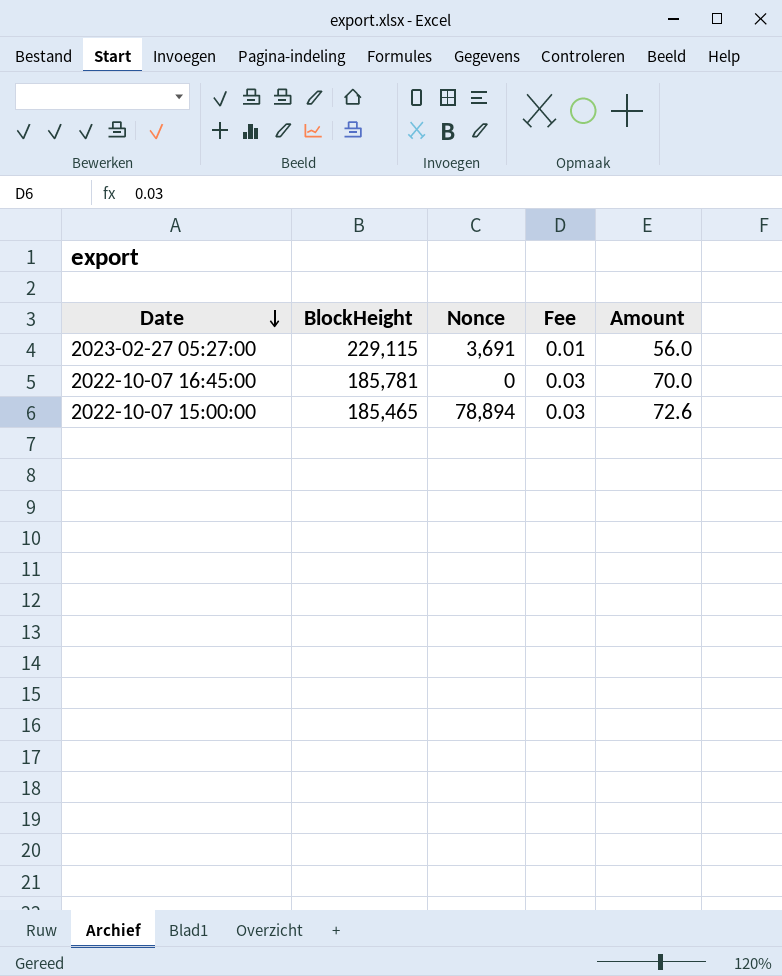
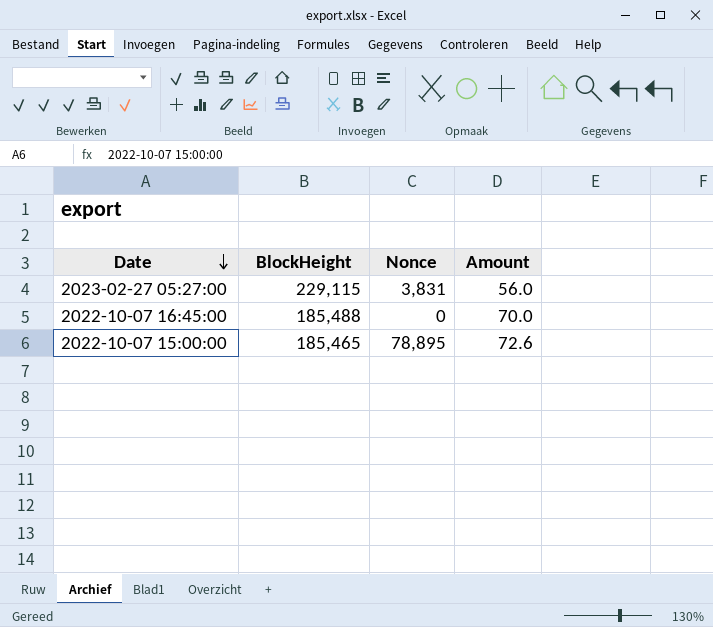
column Fee | position: 4 -> none
2023-02-27 05:27:00 | Nonce: 3,691 -> 3,831
2022-10-07 16:45:00 | BlockHeight: 185,781 -> 185,488
2022-10-07 15:00:00 | Nonce: 78,894 -> 78,895

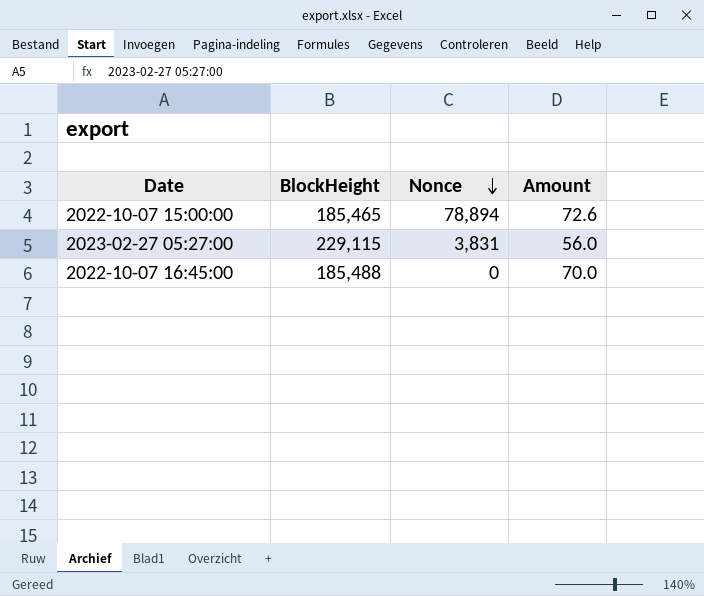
row order: Date descending -> Nonce descending
2022-10-07 15:00:00 | Nonce: 78,895 -> 78,894

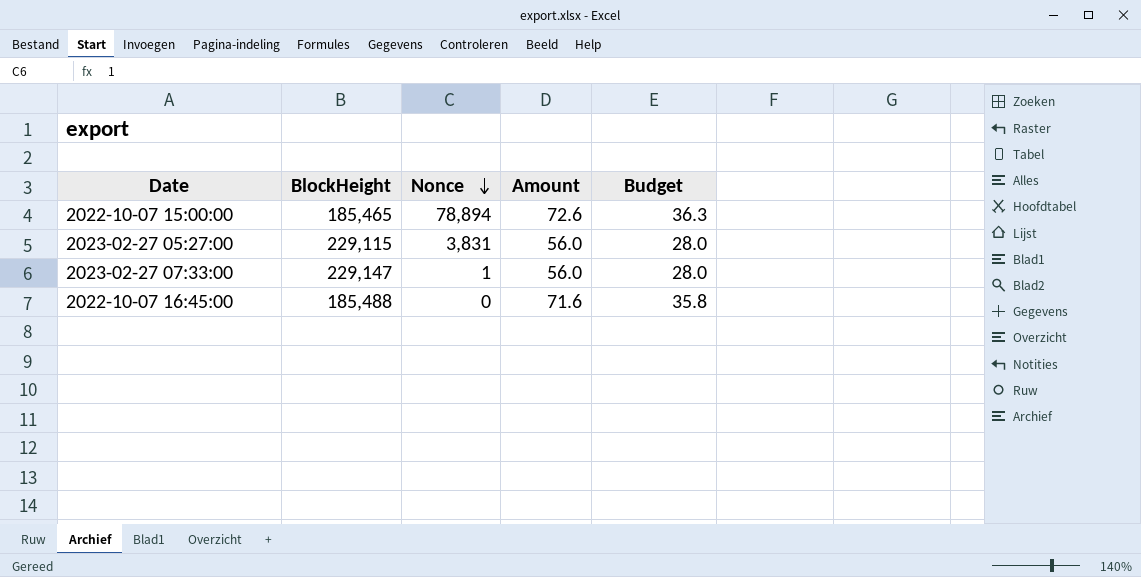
column Budget | formula: none -> [Amount] * 0.5
row 2023-02-27 07:33:00: none -> 229,147 | 1 | 56.0 | 28.0
2022-10-07 16:45:00 | Amount: 70.0 -> 71.6

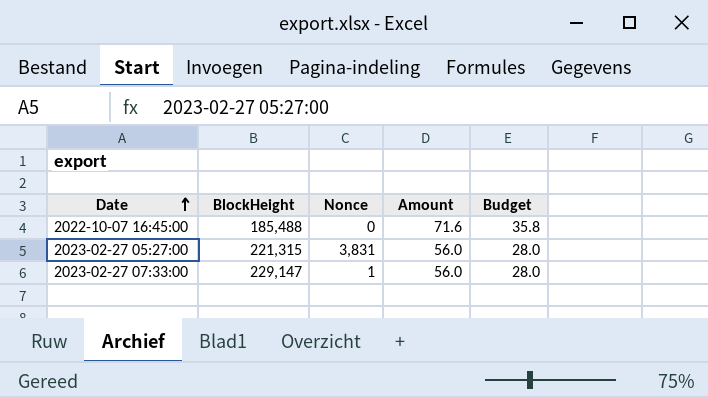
row order: Nonce descending -> Date ascending
row 2022-10-07 15:00:00: 185,465 | 78,894 | 72.6 | 36.3 -> none
2023-02-27 05:27:00 | BlockHeight: 229,115 -> 221,315

